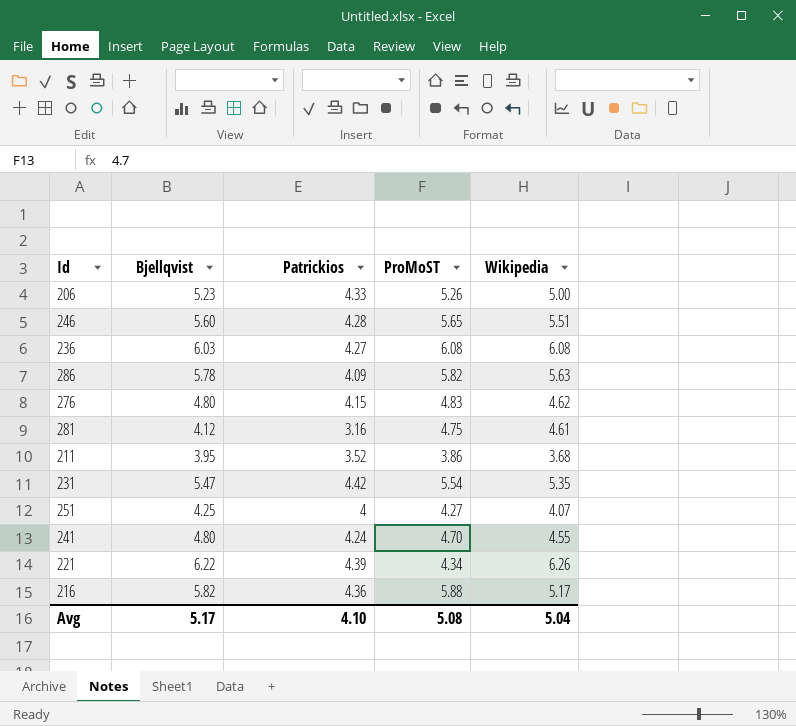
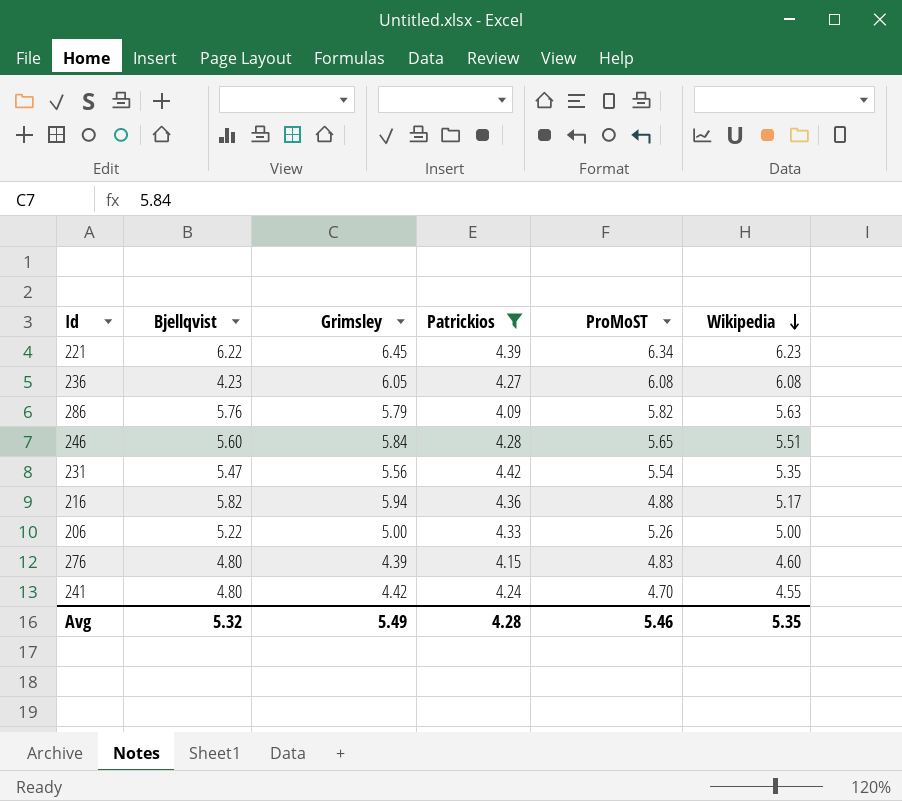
filter: none -> Patrickios >= 4.09
row order: none -> Wikipedia descending
column Grimsley | position: none -> 3
221 | ProMoST: 4.34 -> 6.34
221 | Wikipedia: 6.26 -> 6.23
236 | Bjellqvist: 6.03 -> 4.23
286 | Bjellqvist: 5.78 -> 5.76
216 | ProMoST: 5.88 -> 4.88
206 | Bjellqvist: 5.23 -> 5.22
276 | Wikipedia: 4.62 -> 4.60
Avg | Bjellqvist: 5.17 -> 5.32
Avg | Patrickios: 4.10 -> 4.28
Avg | ProMoST: 5.08 -> 5.46
Avg | Wikipedia: 5.04 -> 5.35

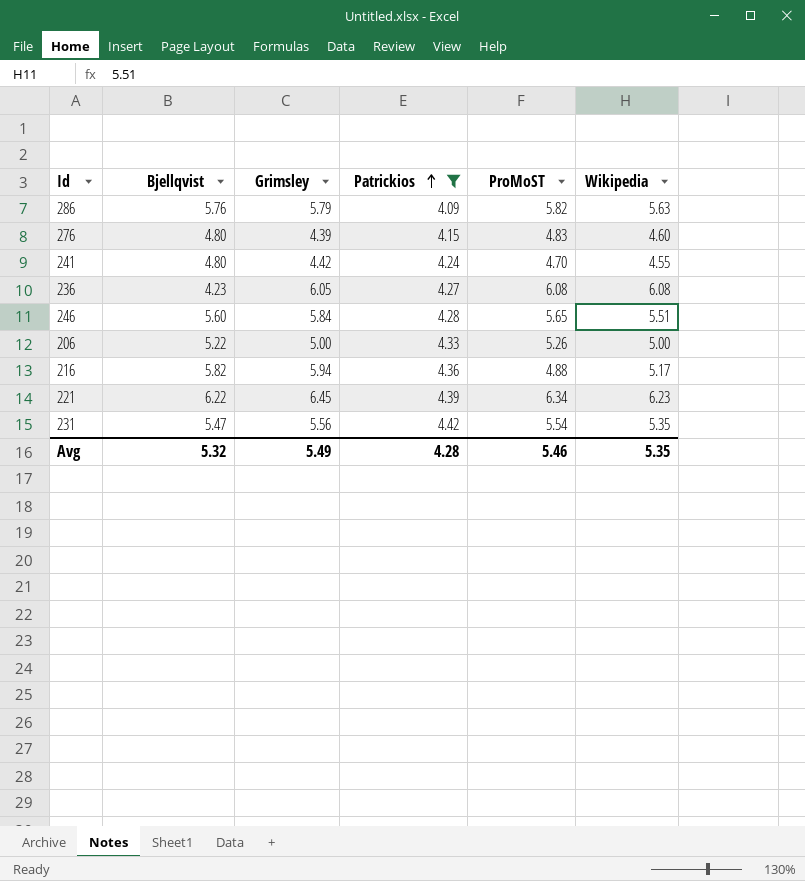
row order: Wikipedia descending -> Patrickios ascending

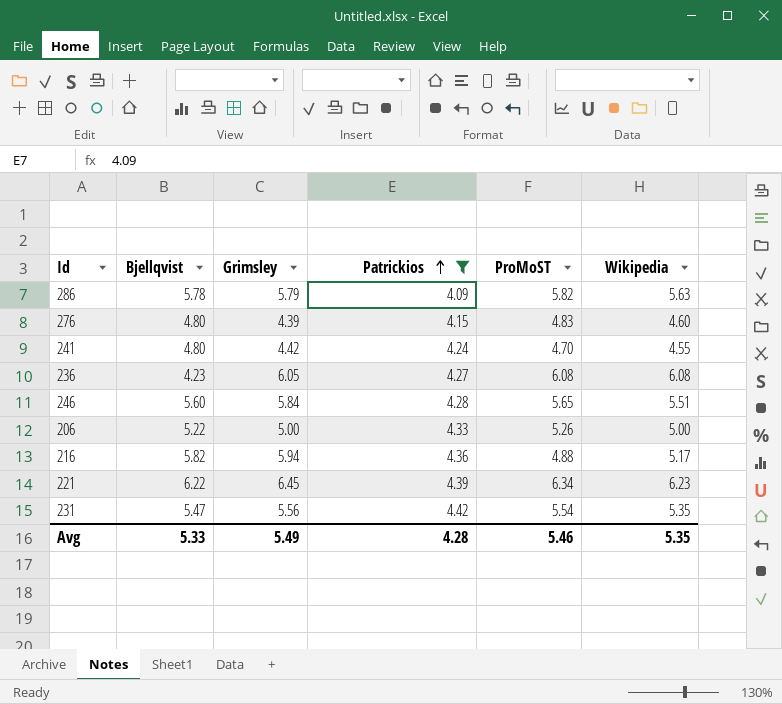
286 | Bjellqvist: 5.76 -> 5.78
Avg | Bjellqvist: 5.32 -> 5.33

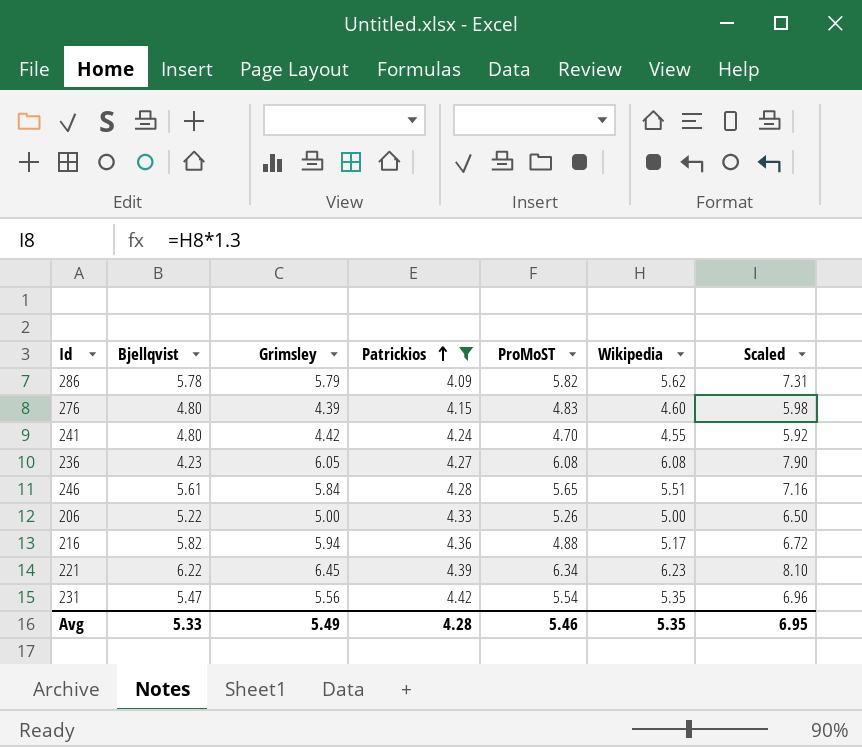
column Scaled | formula: none -> [Wikipedia] * 1.3
286 | Wikipedia: 5.63 -> 5.62
246 | Bjellqvist: 5.60 -> 5.61

